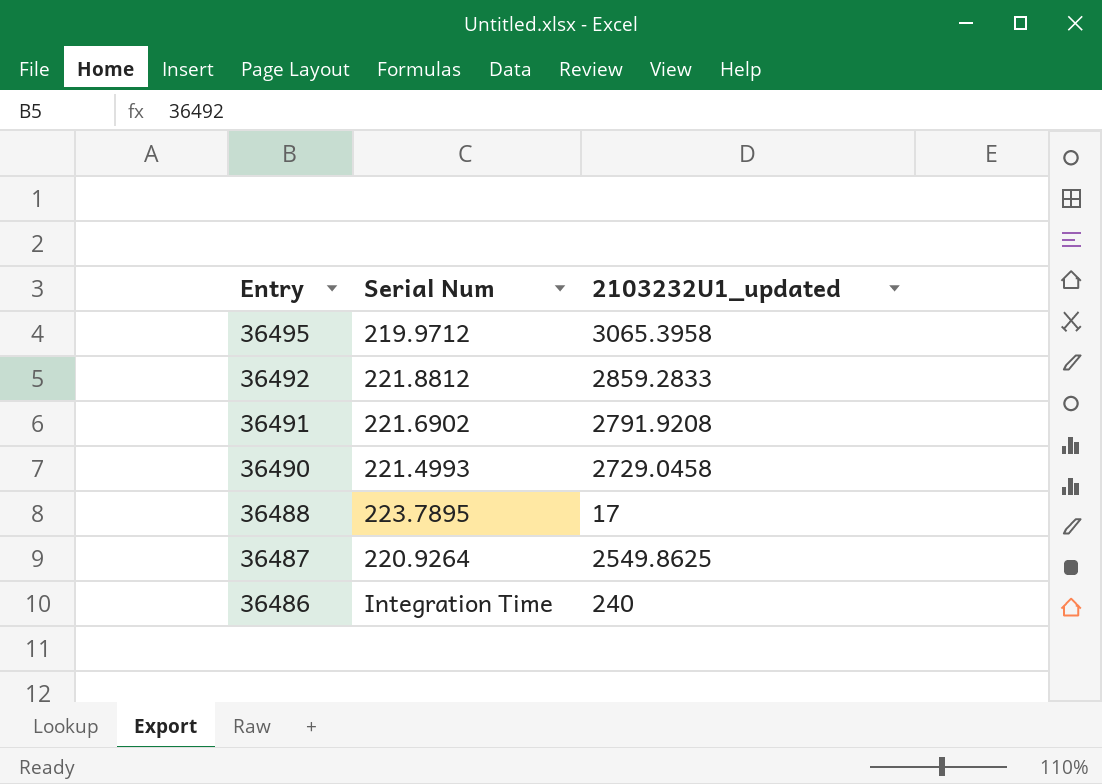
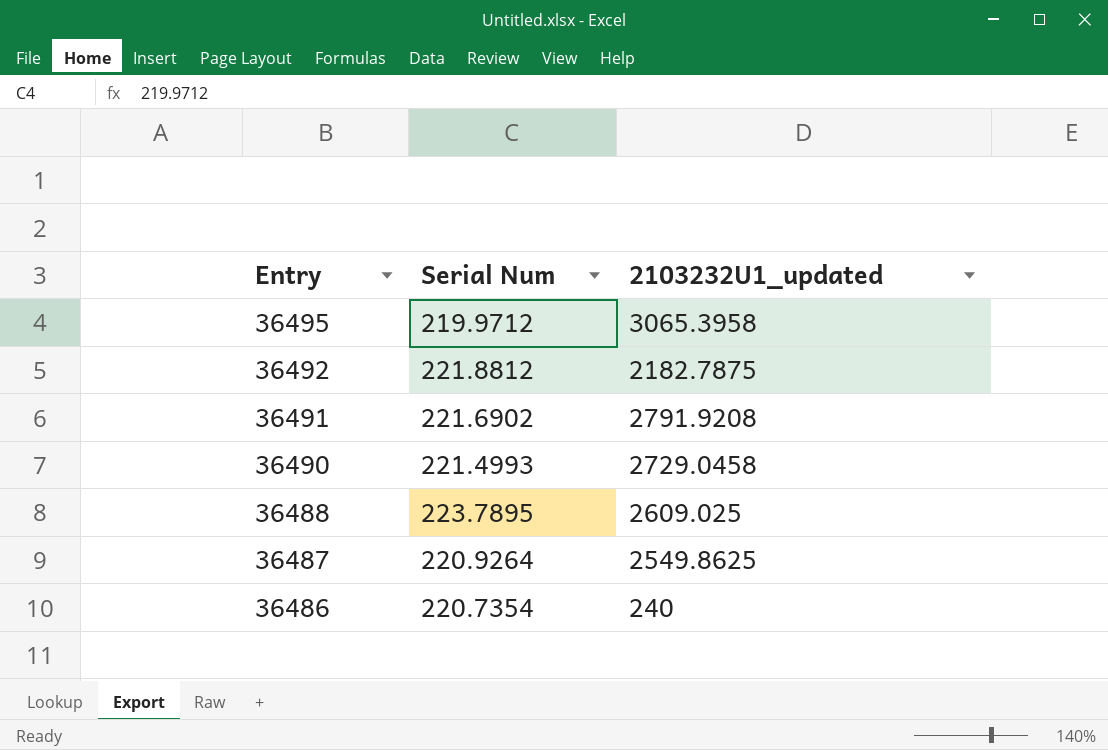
36492 | 2103232U1_updated: 2859.2833 -> 2182.7875
36488 | 2103232U1_updated: 17 -> 2609.025
36486 | Serial Num: Integration Time -> 220.7354

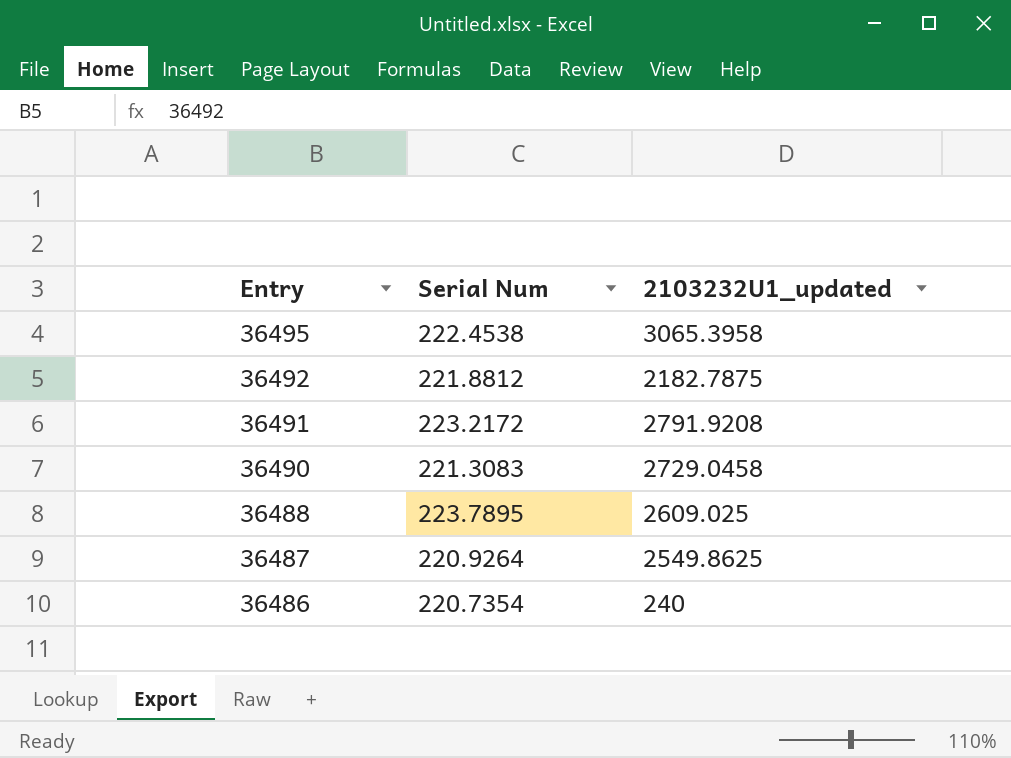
36495 | Serial Num: 219.9712 -> 222.4538
36491 | Serial Num: 221.6902 -> 223.2172
36490 | Serial Num: 221.4993 -> 221.3083

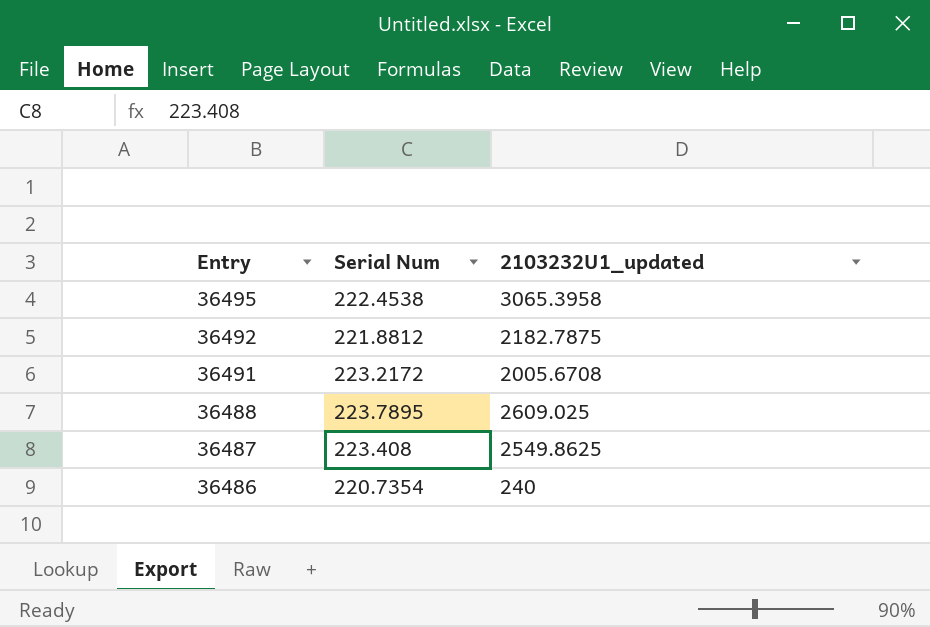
row 36490: 221.3083 | 2729.0458 -> none
36491 | 2103232U1_updated: 2791.9208 -> 2005.6708
36487 | Serial Num: 220.9264 -> 223.408

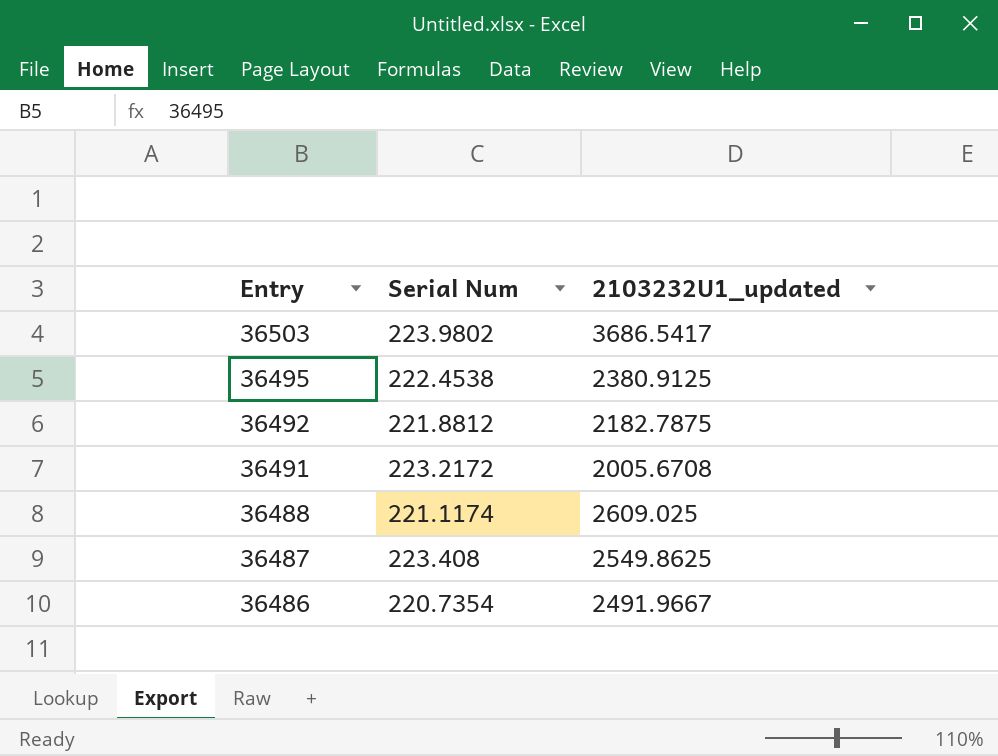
row 36503: none -> 223.9802 | 3686.5417
36495 | 2103232U1_updated: 3065.3958 -> 2380.9125
36488 | Serial Num: 223.7895 -> 221.1174
36486 | 2103232U1_updated: 240 -> 2491.9667

